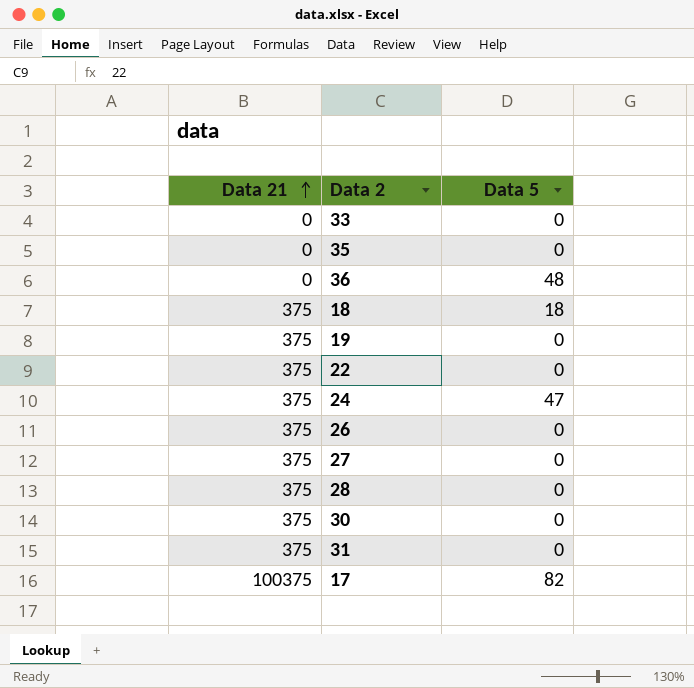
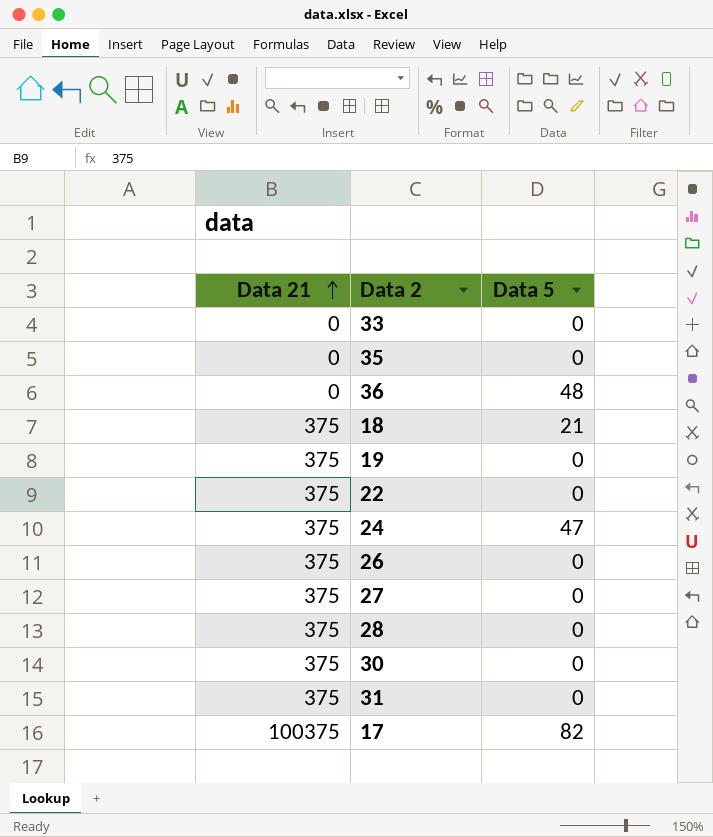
18 | Data 5: 18 -> 21

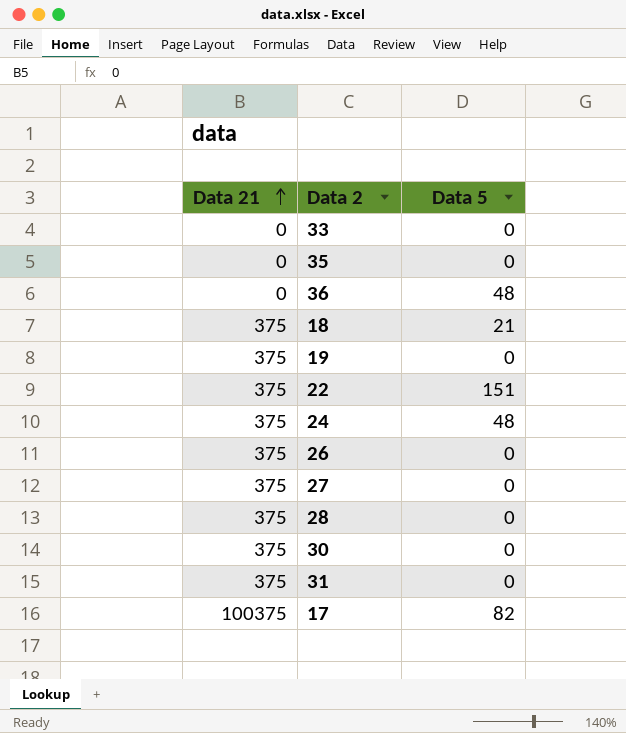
22 | Data 5: 0 -> 151
24 | Data 5: 47 -> 48

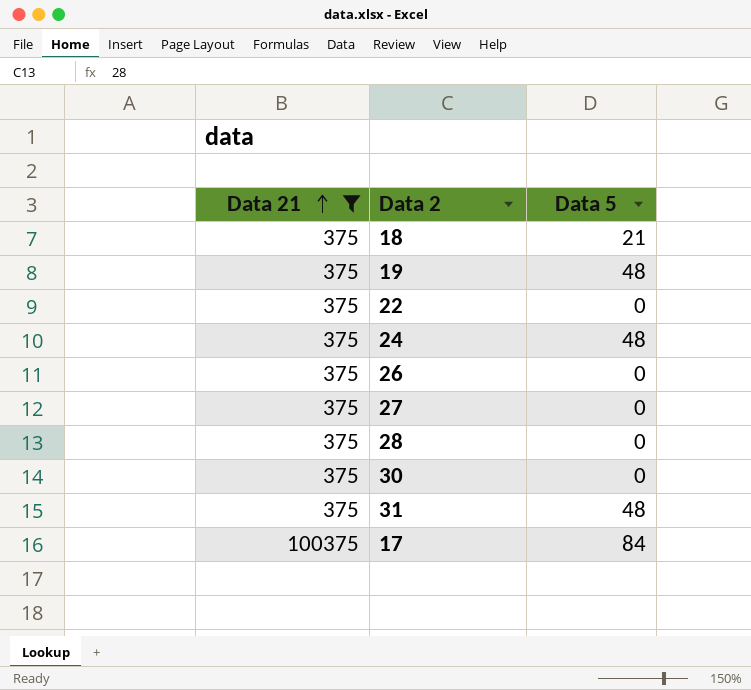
filter: none -> Data 21 != 0
19 | Data 5: 0 -> 48
22 | Data 5: 151 -> 0
31 | Data 5: 0 -> 48
17 | Data 5: 82 -> 84

